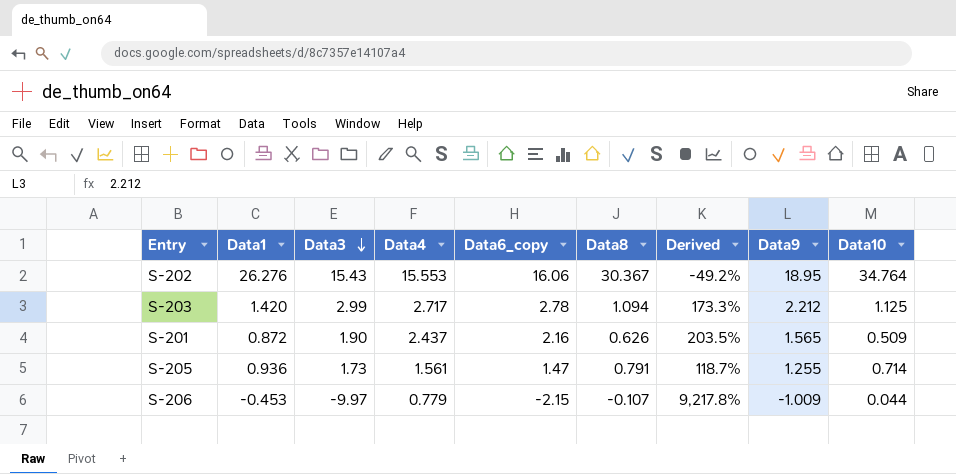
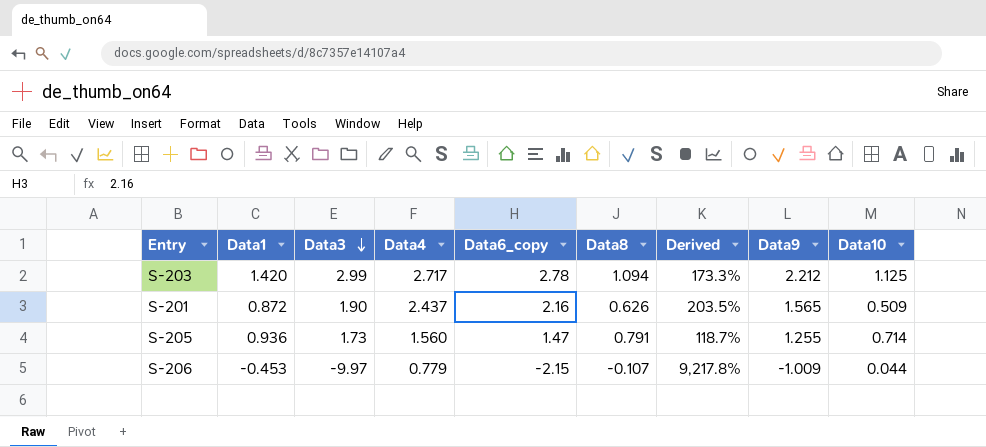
row S-202: 26.276 | 15.43 | 15.553 | 16.06 | 30.367 | -49.2% | 18.95 | 34.764 -> none
S-205 | Data4: 1.561 -> 1.560

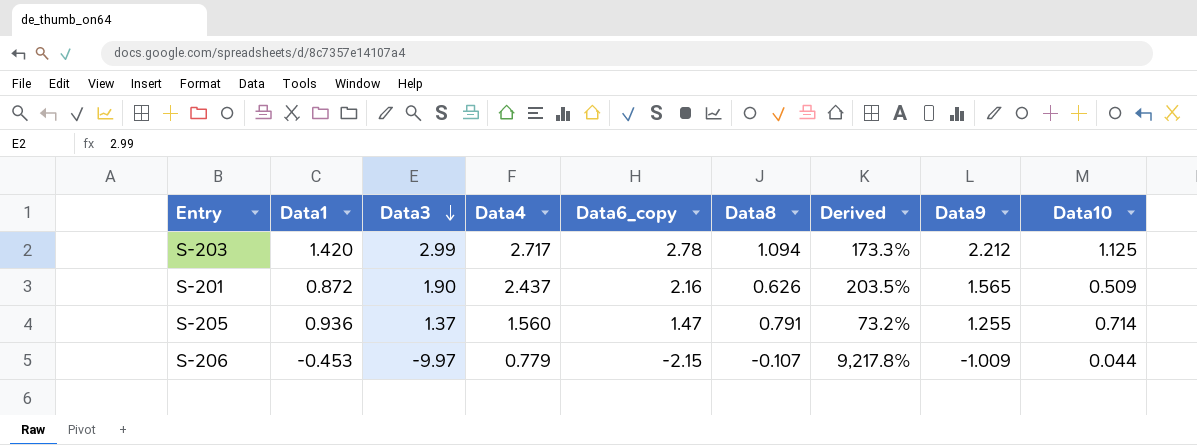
S-205 | Data3: 1.73 -> 1.37
S-205 | Derived: 118.7% -> 73.2%

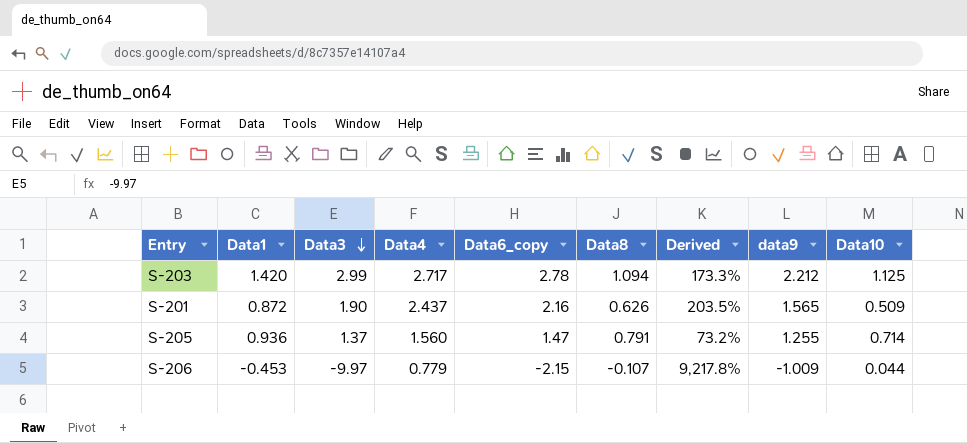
column name: Data9 -> data9

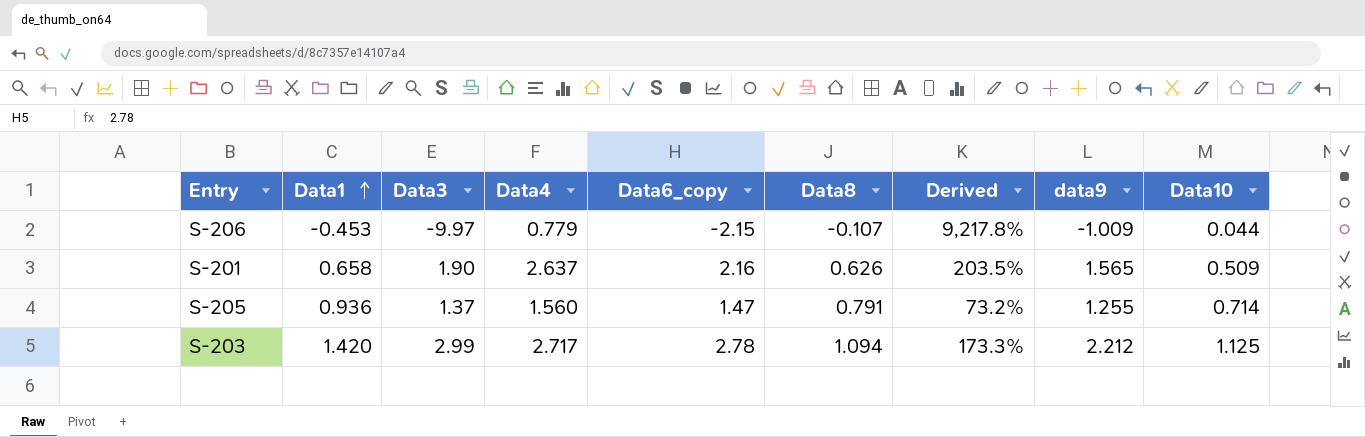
row order: Data3 descending -> Data1 ascending
S-201 | Data1: 0.872 -> 0.658
S-201 | Data4: 2.437 -> 2.637

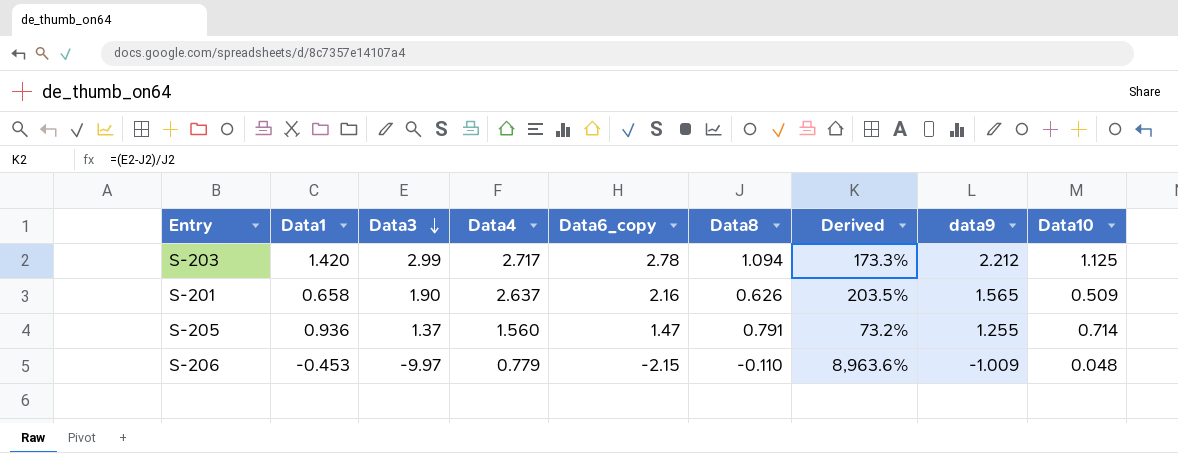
row order: Data1 ascending -> Data3 descending
S-206 | Data8: -0.107 -> -0.110
S-206 | Derived: 9,217.8% -> 8,963.6%
S-206 | Data10: 0.044 -> 0.048

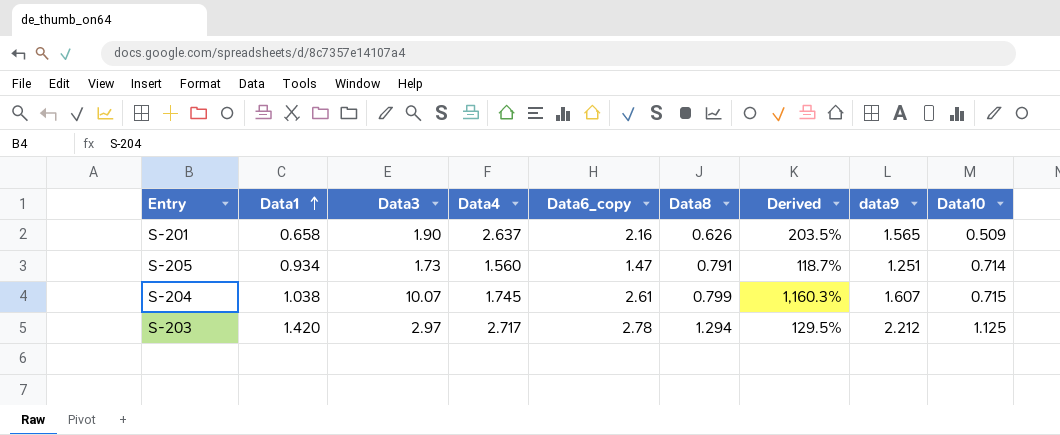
row order: Data3 descending -> Data1 ascending
row S-206: -0.453 | -9.97 | 0.779 | -2.15 | -0.110 | 8,963.6% | -1.009 | 0.048 -> none
S-205 | Data1: 0.936 -> 0.934
S-205 | Data3: 1.37 -> 1.73
S-205 | Derived: 73.2% -> 118.7%
S-205 | data9: 1.255 -> 1.251
row S-204: none -> 1.038 | 10.07 | 1.745 | 2.61 | 0.799 | 1,160.3% | 1.607 | 0.715
S-203 | Data3: 2.99 -> 2.97
S-203 | Data8: 1.094 -> 1.294
S-203 | Derived: 173.3% -> 129.5%

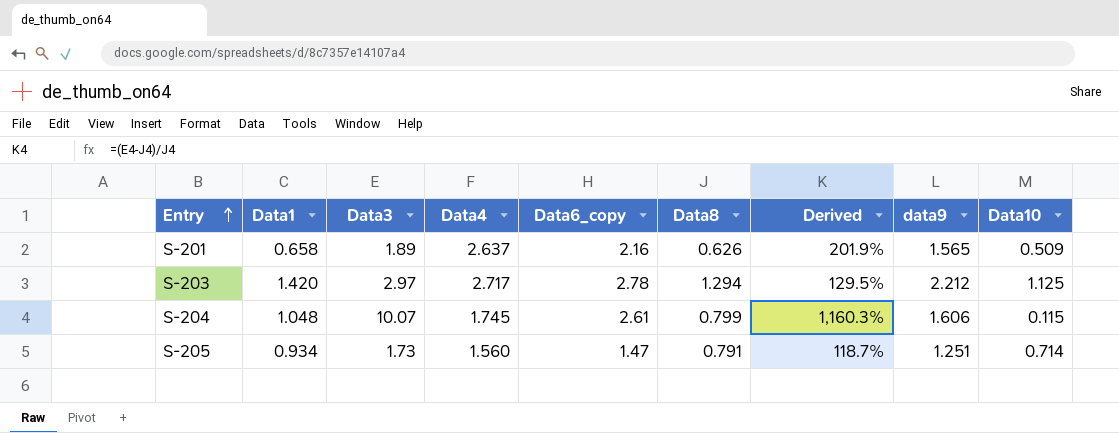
row order: Data1 ascending -> Entry ascending
S-201 | Data3: 1.90 -> 1.89
S-201 | Derived: 203.5% -> 201.9%
S-204 | Data1: 1.038 -> 1.048
S-204 | data9: 1.607 -> 1.606
S-204 | Data10: 0.715 -> 0.115

